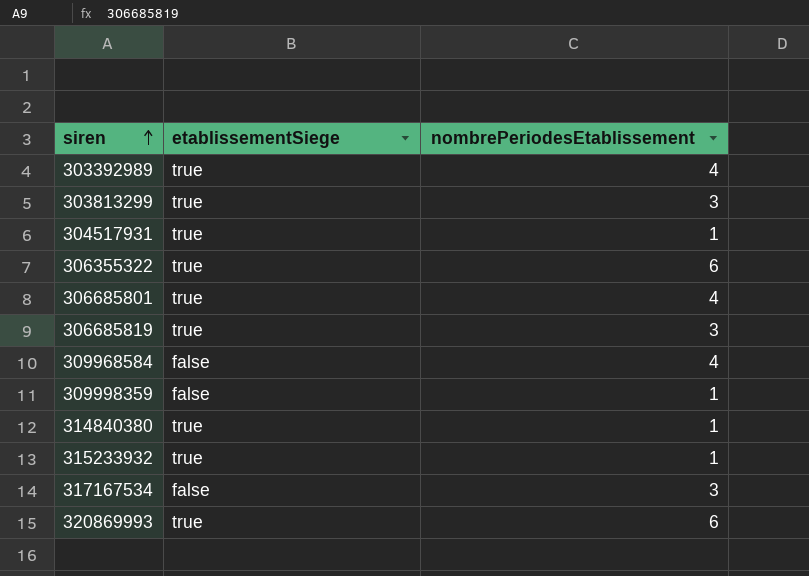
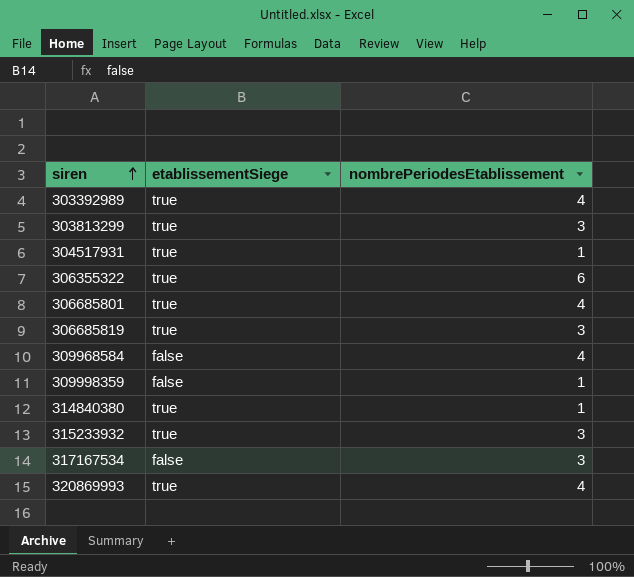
315233932 | nombrePeriodesEtablissement: 1 -> 3
320869993 | nombrePeriodesEtablissement: 6 -> 4

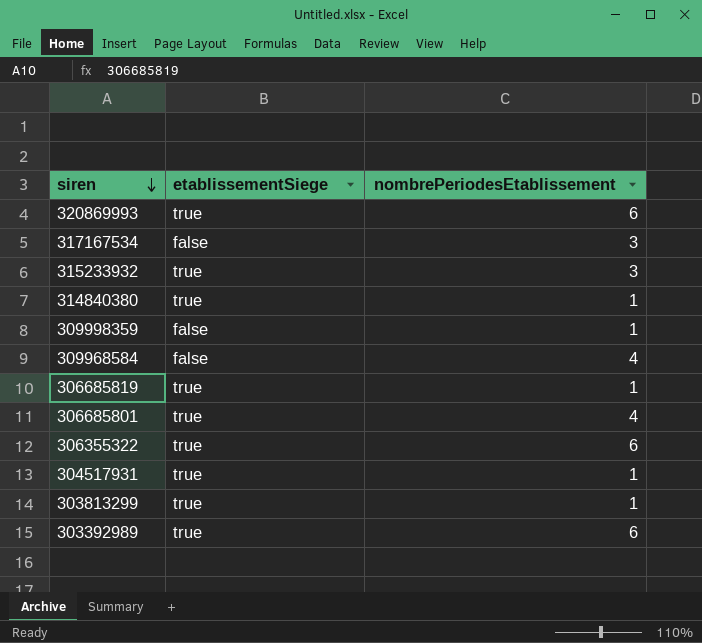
row order: siren ascending -> siren descending
320869993 | nombrePeriodesEtablissement: 4 -> 6
306685819 | nombrePeriodesEtablissement: 3 -> 1
303813299 | nombrePeriodesEtablissement: 3 -> 1
303392989 | nombrePeriodesEtablissement: 4 -> 6

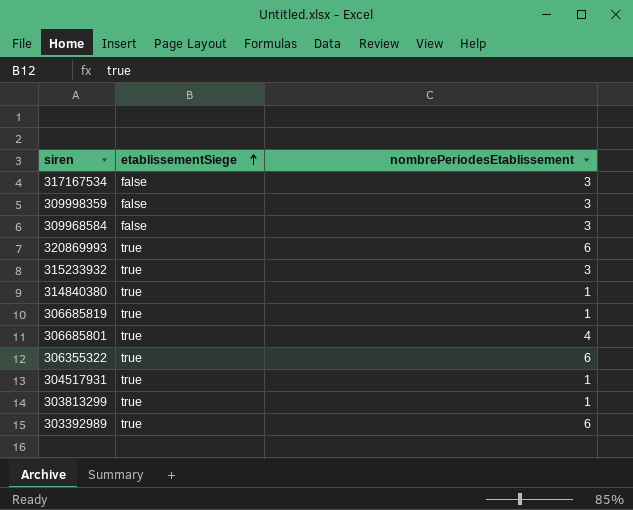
row order: siren descending -> etablissementSiege ascending
309998359 | nombrePeriodesEtablissement: 1 -> 3
309968584 | nombrePeriodesEtablissement: 4 -> 3

